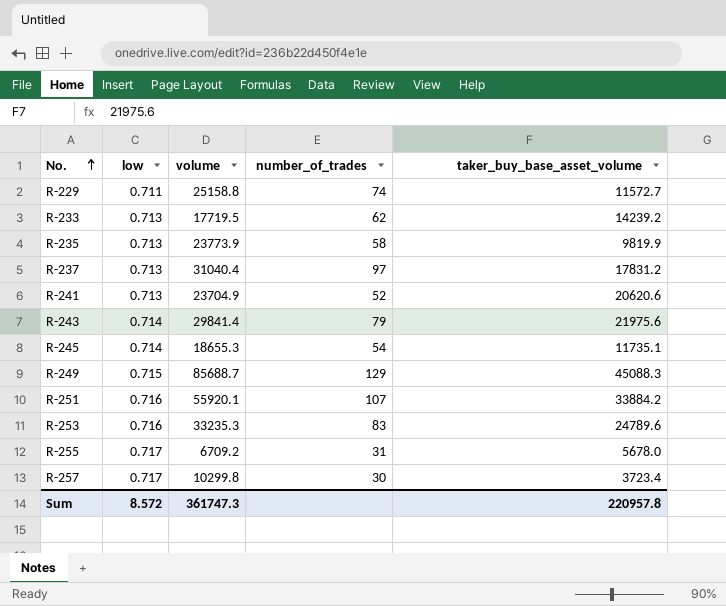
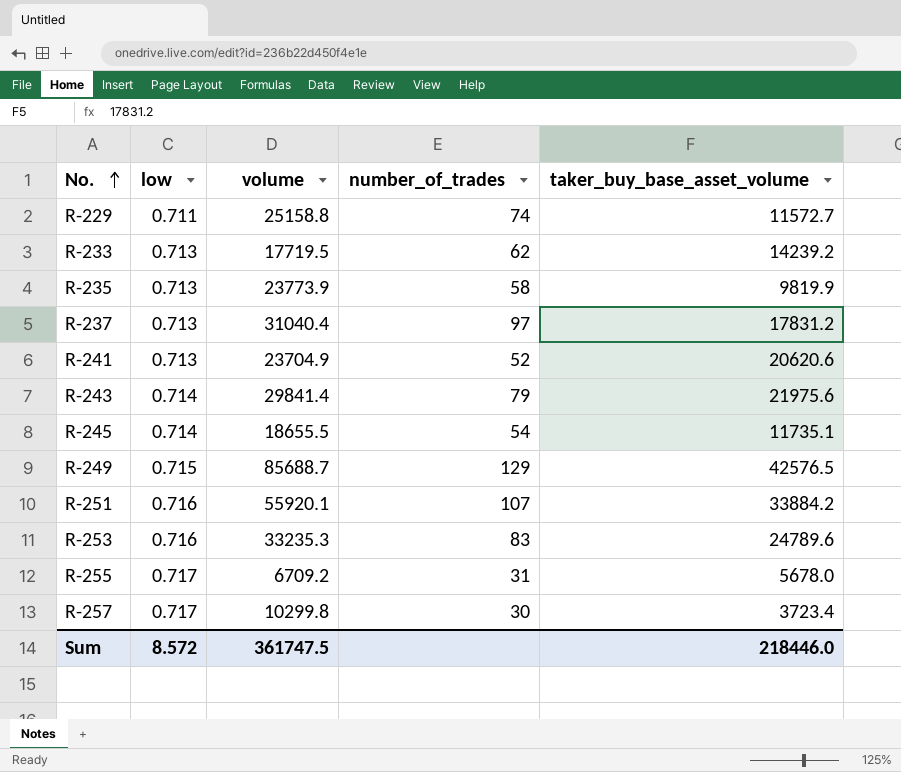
R-245 | volume: 18655.3 -> 18655.5
R-249 | taker_buy_base_asset_volume: 45088.3 -> 42576.5
Sum | volume: 361747.3 -> 361747.5
Sum | taker_buy_base_asset_volume: 220957.8 -> 218446.0

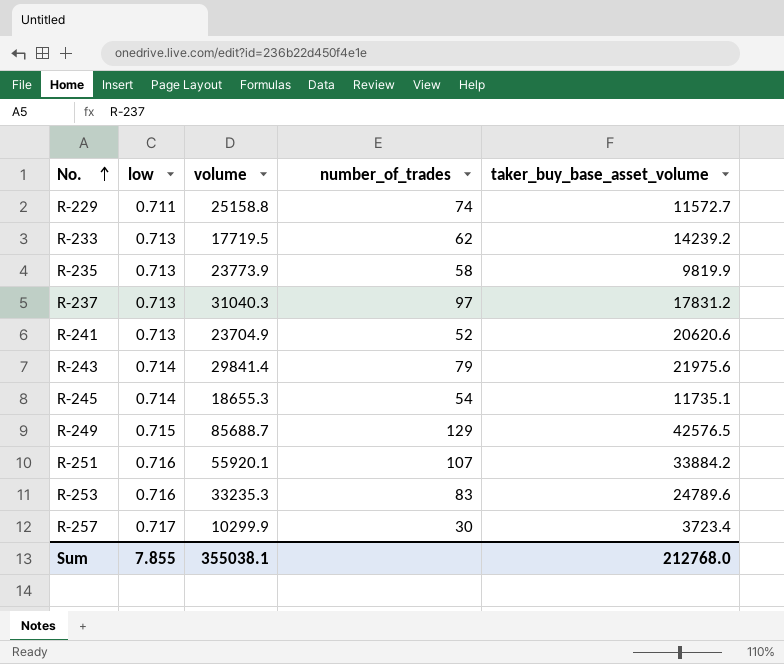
row R-255: 0.717 | 6709.2 | 31 | 5678.0 -> none
R-237 | volume: 31040.4 -> 31040.3
R-245 | volume: 18655.5 -> 18655.3
R-257 | volume: 10299.8 -> 10299.9
Sum | low: 8.572 -> 7.855
Sum | volume: 361747.5 -> 355038.1
Sum | taker_buy_base_asset_volume: 218446.0 -> 212768.0

